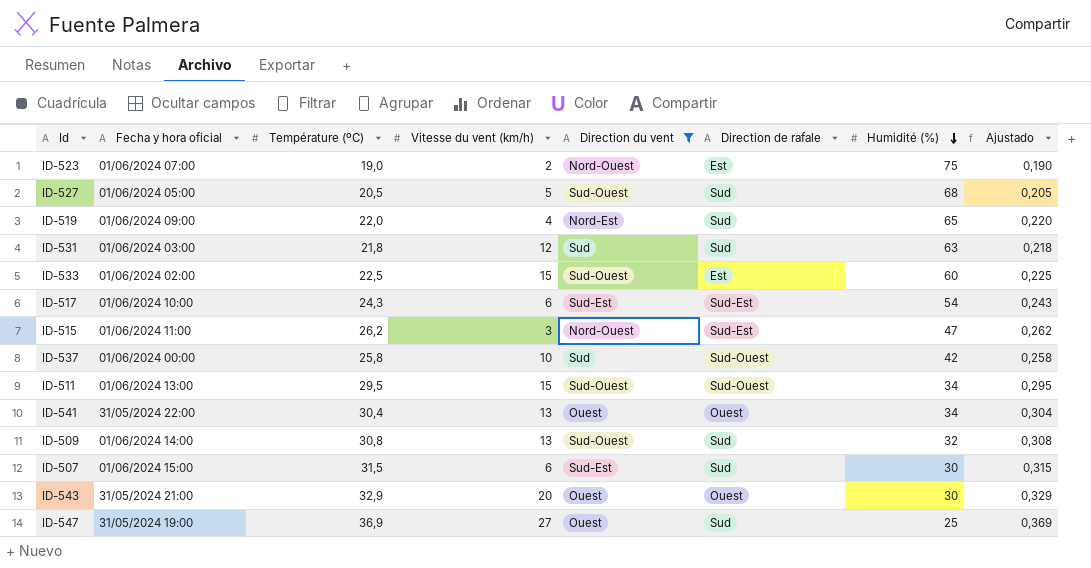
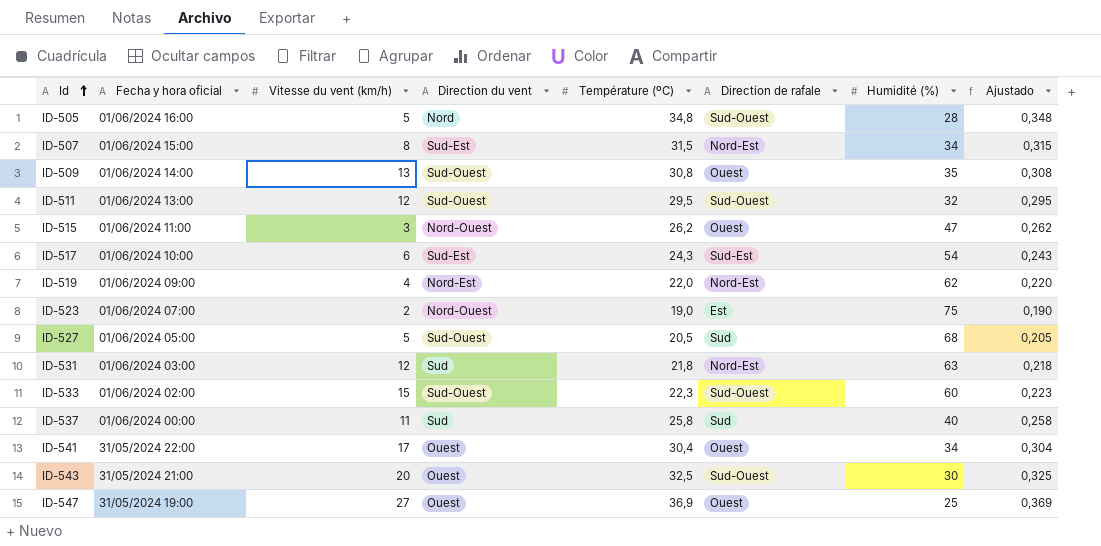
filter: Direction du vent != Nord -> none
row order: Humidité (%) descending -> Id ascending
column Température (ºC) | position: 3 -> 5
ID-507 | Vitesse du vent (km/h): 6 -> 8
ID-507 | Direction de rafale: Sud -> Nord-Est
ID-507 | Humidité (%): 30 -> 34
ID-509 | Direction de rafale: Sud -> Ouest
ID-509 | Humidité (%): 32 -> 35
ID-511 | Vitesse du vent (km/h): 15 -> 12
ID-511 | Humidité (%): 34 -> 32
ID-515 | Direction de rafale: Sud-Est -> Ouest
ID-519 | Direction de rafale: Sud -> Nord-Est
ID-519 | Humidité (%): 65 -> 62
ID-531 | Direction de rafale: Sud -> Nord-Est
ID-533 | Température (ºC): 22,5 -> 22,3
ID-533 | Direction de rafale: Est -> Sud-Ouest
ID-533 | Ajustado: 0,225 -> 0,223
ID-537 | Vitesse du vent (km/h): 10 -> 11
ID-537 | Direction de rafale: Sud-Ouest -> Sud
ID-537 | Humidité (%): 42 -> 40
ID-541 | Vitesse du vent (km/h): 13 -> 17
ID-543 | Température (ºC): 32,9 -> 32,5
ID-543 | Direction de rafale: Ouest -> Sud-Ouest
ID-543 | Ajustado: 0,329 -> 0,325
ID-547 | Direction de rafale: Sud -> Ouest

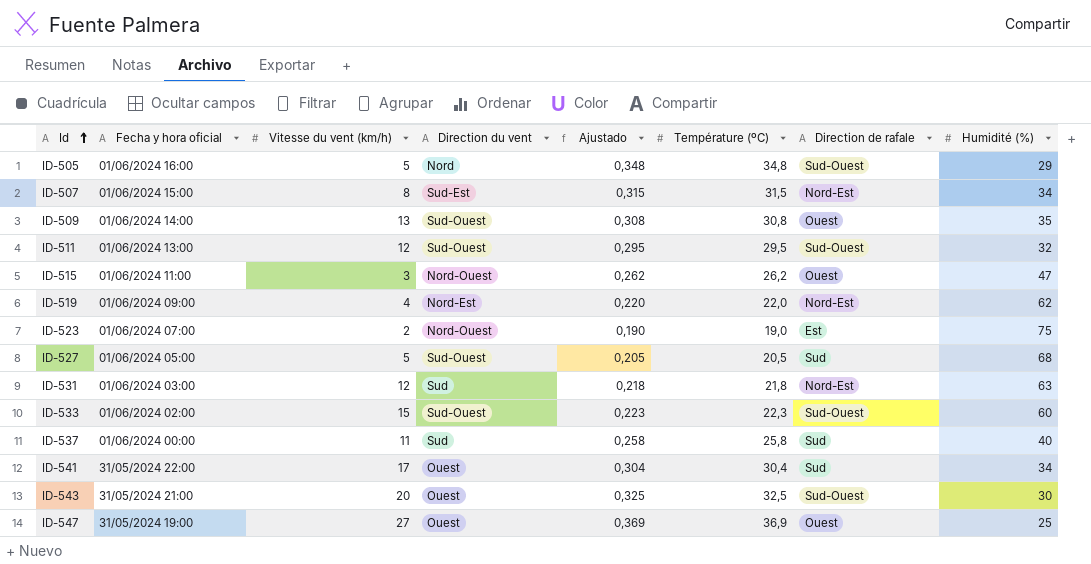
column Ajustado | position: 8 -> 5
row ID-517: 01/06/2024 10:00 | 6 | Sud-Est | 24,3 | Sud-Est | 54 | 0,243 -> none
ID-505 | Humidité (%): 28 -> 29
ID-541 | Direction de rafale: Ouest -> Sud

